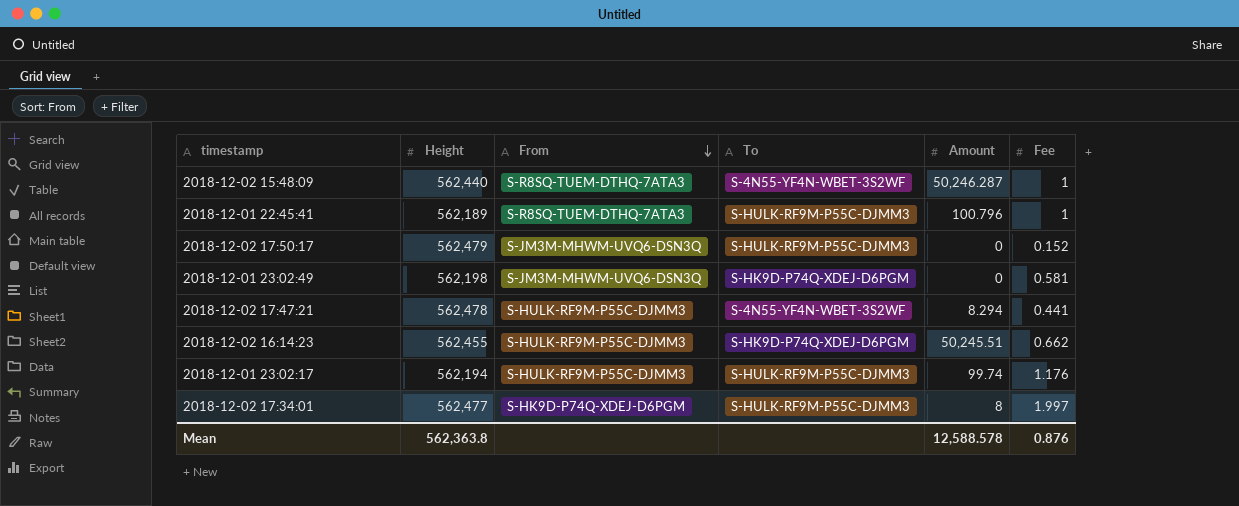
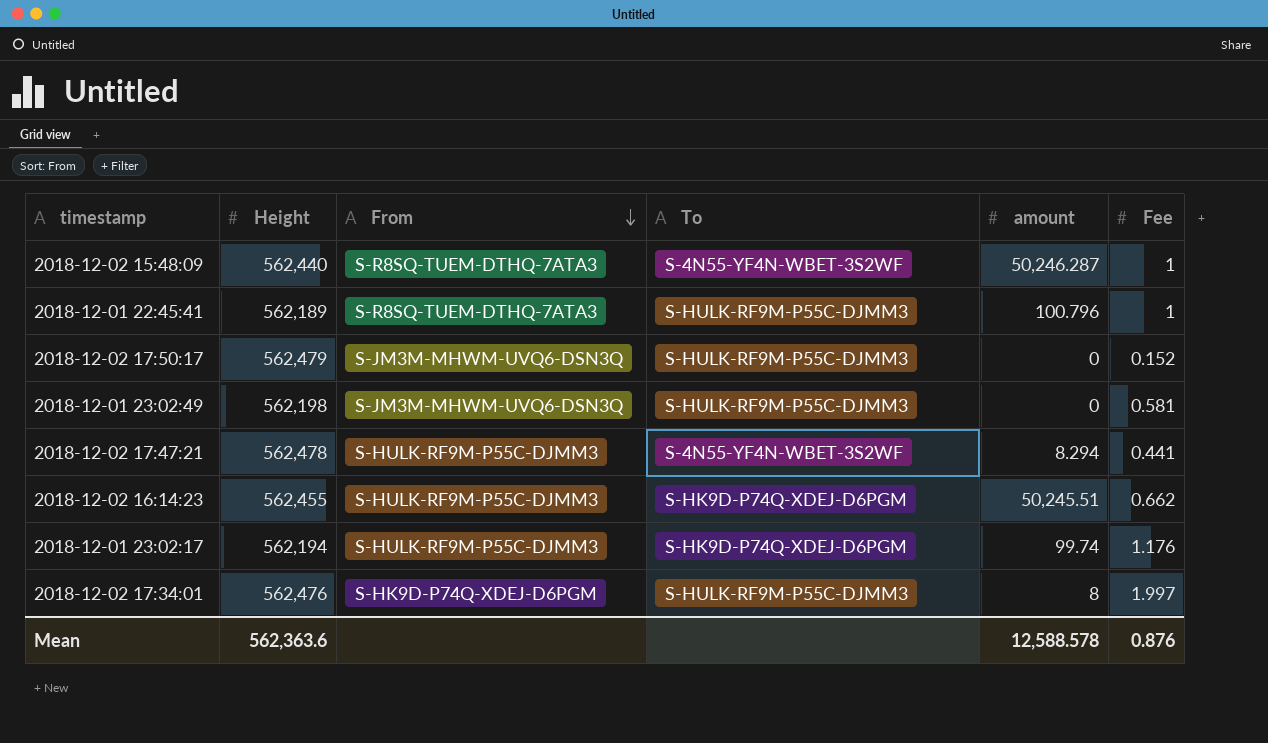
column name: Amount -> amount
2018-12-01 23:02:49 | To: S-HK9D-P74Q-XDEJ-D6PGM -> S-HULK-RF9M-P55C-DJMM3
2018-12-01 23:02:17 | To: S-HULK-RF9M-P55C-DJMM3 -> S-HK9D-P74Q-XDEJ-D6PGM
2018-12-02 17:34:01 | Height: 562,477 -> 562,476
Mean | Height: 562,363.8 -> 562,363.6

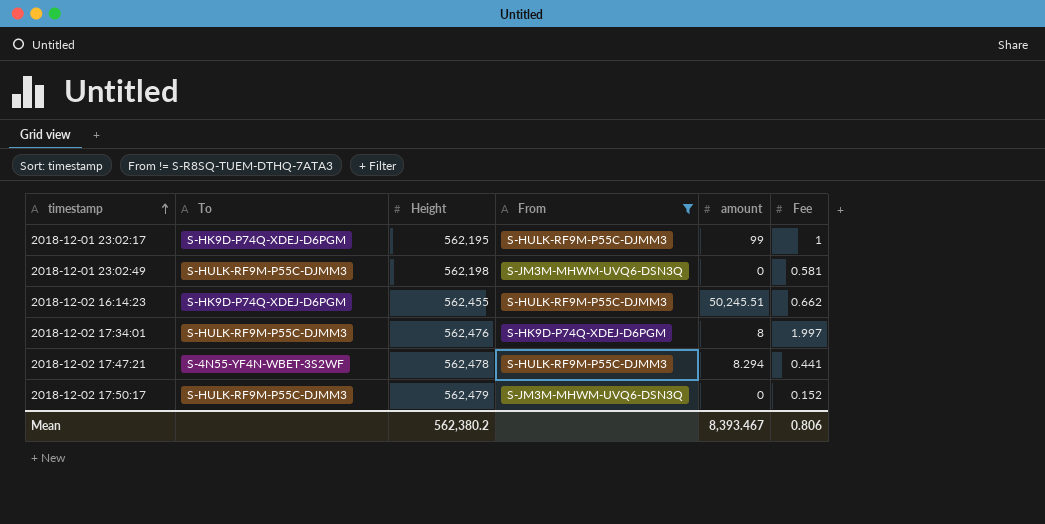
filter: none -> From != S-R8SQ-TUEM-DTHQ-7ATA3
row order: From descending -> timestamp ascending
column To | position: 4 -> 2
2018-12-01 23:02:17 | Height: 562,194 -> 562,195
2018-12-01 23:02:17 | amount: 99.74 -> 99
2018-12-01 23:02:17 | Fee: 1.176 -> 1
Mean | Height: 562,363.6 -> 562,380.2
Mean | amount: 12,588.578 -> 8,393.467
Mean | Fee: 0.876 -> 0.806

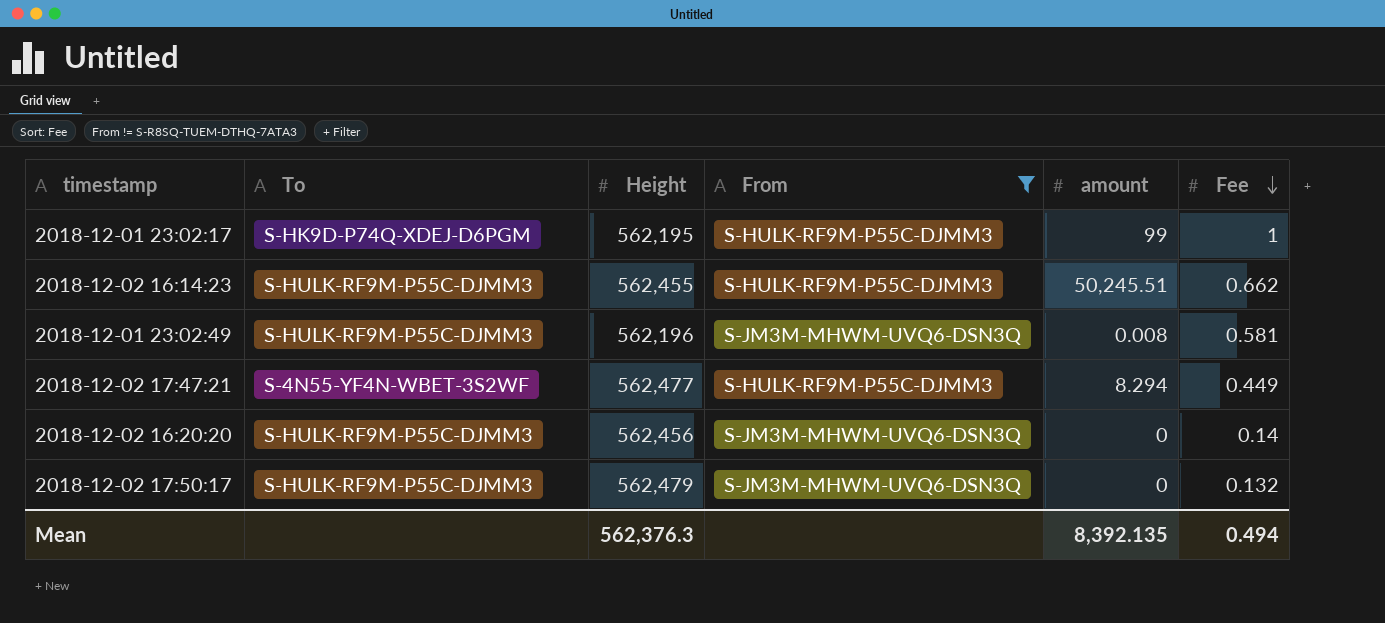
row order: timestamp ascending -> Fee descending
row 2018-12-02 17:34:01: S-HULK-RF9M-P55C-DJMM3 | 562,476 | S-HK9D-P74Q-XDEJ-D6PGM | 8 | 1.997 -> none
2018-12-02 16:14:23 | To: S-HK9D-P74Q-XDEJ-D6PGM -> S-HULK-RF9M-P55C-DJMM3
2018-12-01 23:02:49 | Height: 562,198 -> 562,196
2018-12-01 23:02:49 | amount: 0 -> 0.008
2018-12-02 17:47:21 | Height: 562,478 -> 562,477
2018-12-02 17:47:21 | Fee: 0.441 -> 0.449
row 2018-12-02 16:20:20: none -> S-HULK-RF9M-P55C-DJMM3 | 562,456 | S-JM3M-MHWM-UVQ6-DSN3Q | 0 | 0.14
2018-12-02 17:50:17 | Fee: 0.152 -> 0.132
Mean | Height: 562,380.2 -> 562,376.3
Mean | amount: 8,393.467 -> 8,392.135
Mean | Fee: 0.806 -> 0.494

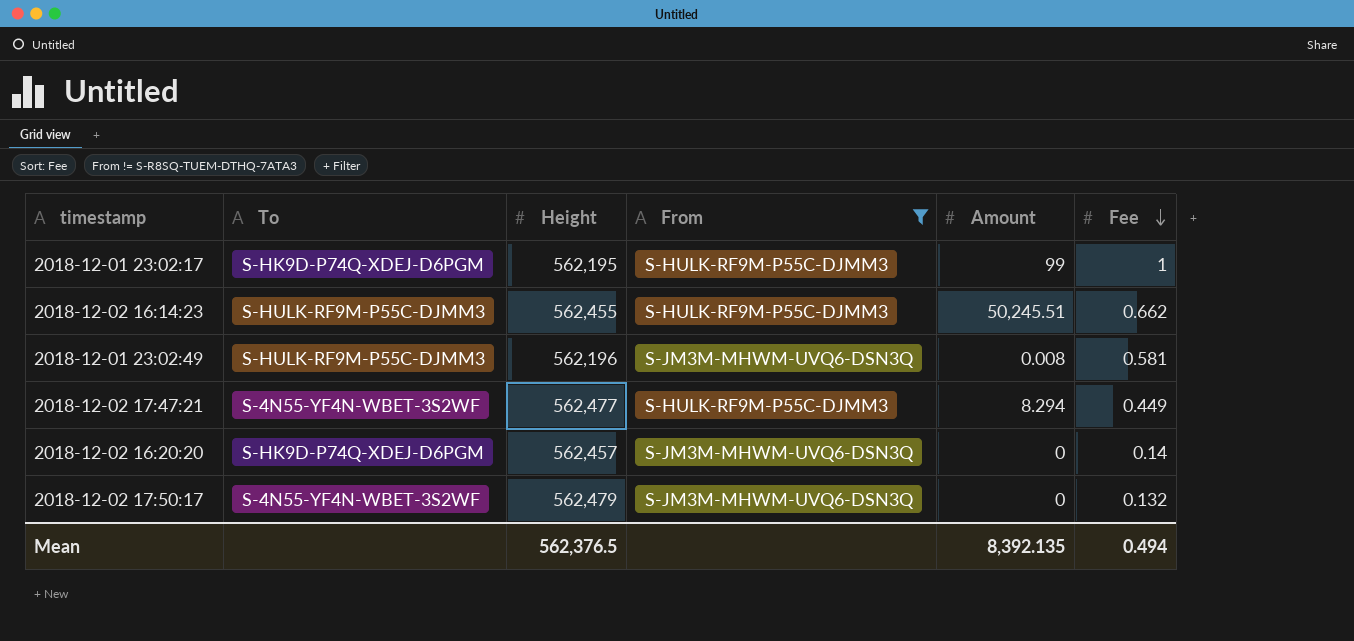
column name: amount -> Amount
2018-12-02 16:20:20 | To: S-HULK-RF9M-P55C-DJMM3 -> S-HK9D-P74Q-XDEJ-D6PGM
2018-12-02 16:20:20 | Height: 562,456 -> 562,457
2018-12-02 17:50:17 | To: S-HULK-RF9M-P55C-DJMM3 -> S-4N55-YF4N-WBET-3S2WF
Mean | Height: 562,376.3 -> 562,376.5

